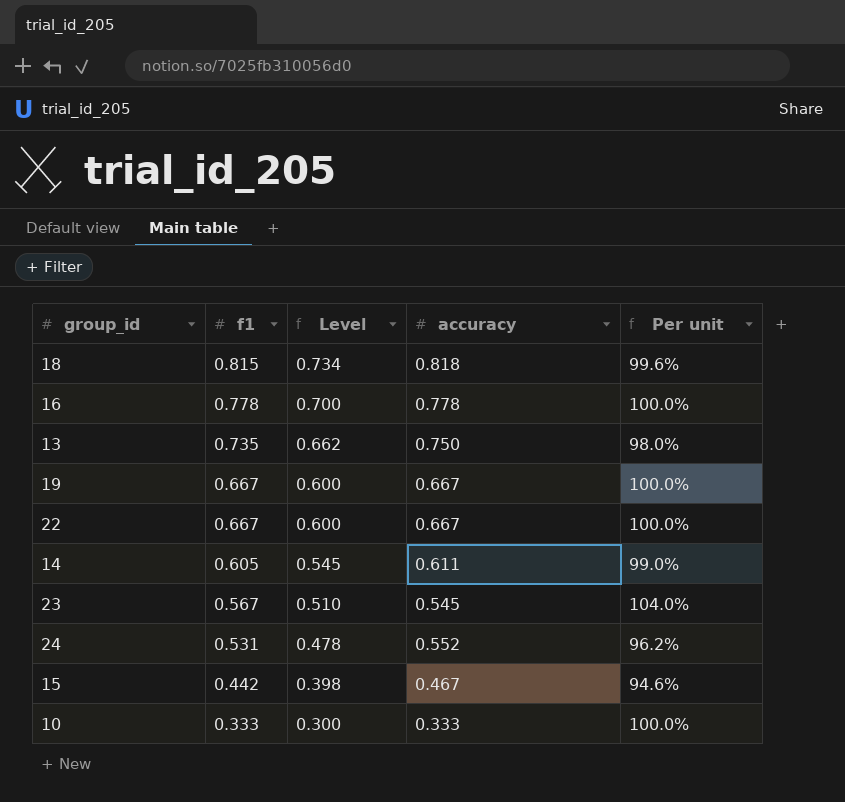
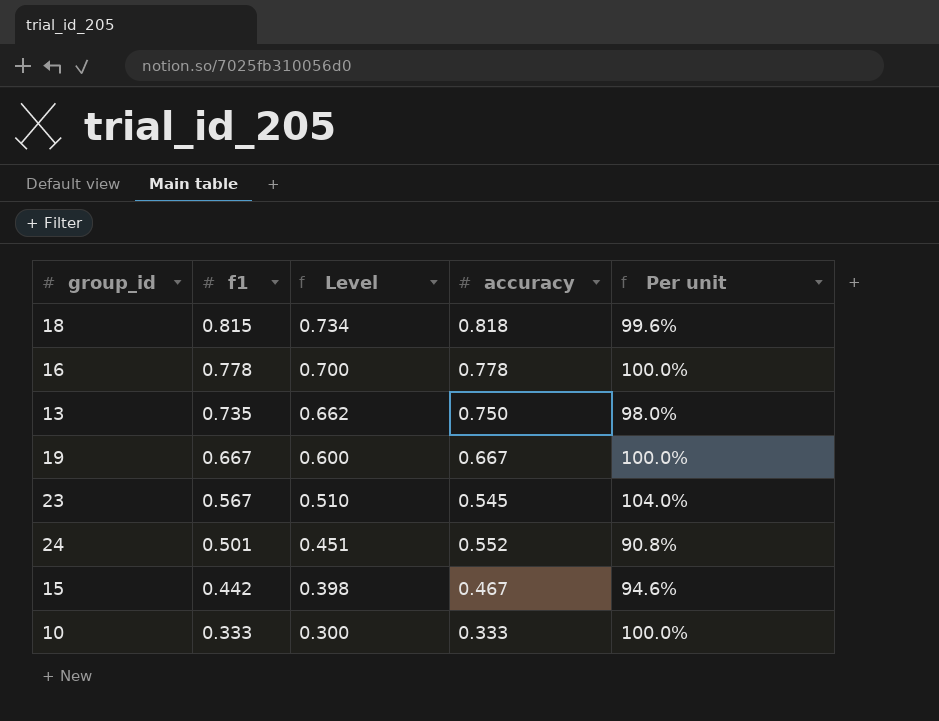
row 22: 0.667 | 0.600 | 0.667 | 100.0% -> none
row 14: 0.605 | 0.545 | 0.611 | 99.0% -> none
24 | f1: 0.531 -> 0.501
24 | Level: 0.478 -> 0.451
24 | Per unit: 96.2% -> 90.8%

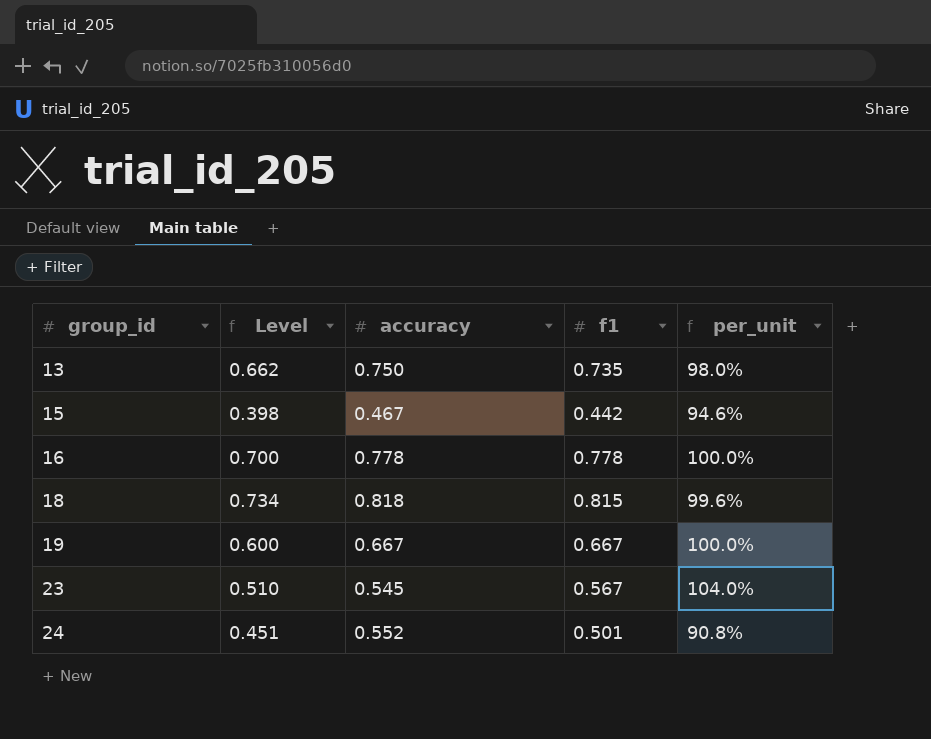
row order: f1 descending -> group_id ascending
column f1 | position: 2 -> 4
column name: Per unit -> per_unit
row 10: 0.333 | 0.300 | 0.333 | 100.0% -> none

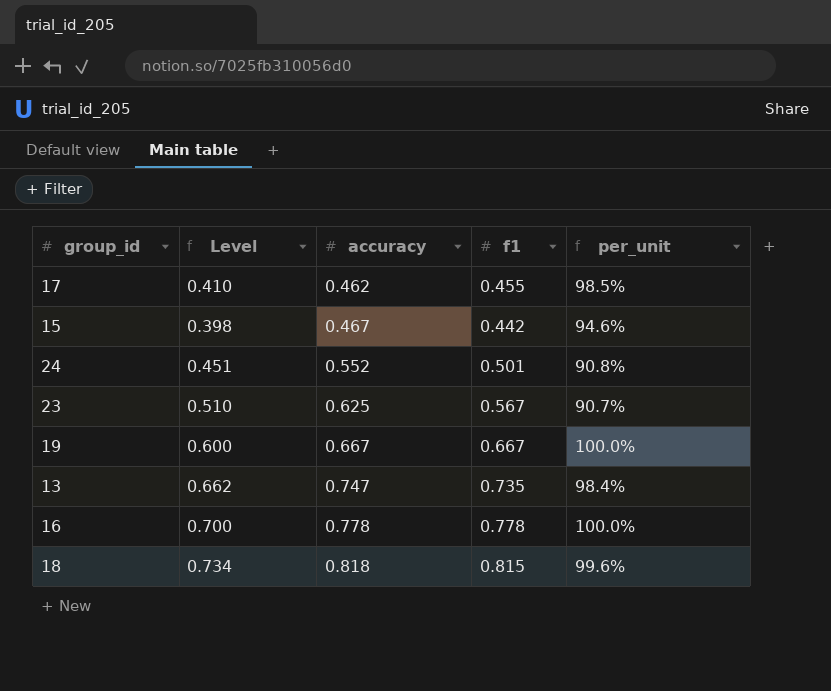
row order: group_id ascending -> accuracy ascending
row 17: none -> 0.410 | 0.462 | 0.455 | 98.5%
23 | accuracy: 0.545 -> 0.625
23 | per_unit: 104.0% -> 90.7%
13 | accuracy: 0.750 -> 0.747
13 | per_unit: 98.0% -> 98.4%

